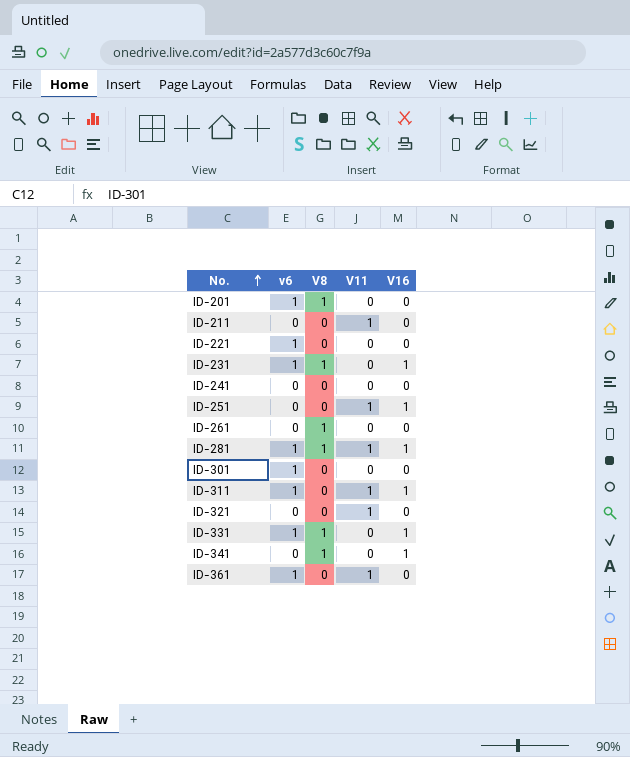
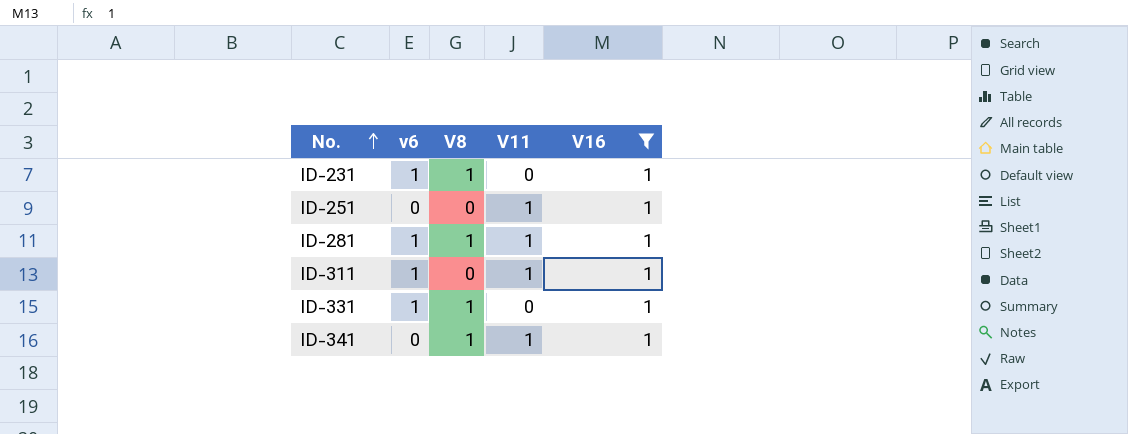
filter: none -> V16 = 1
ID-341 | V11: 0 -> 1

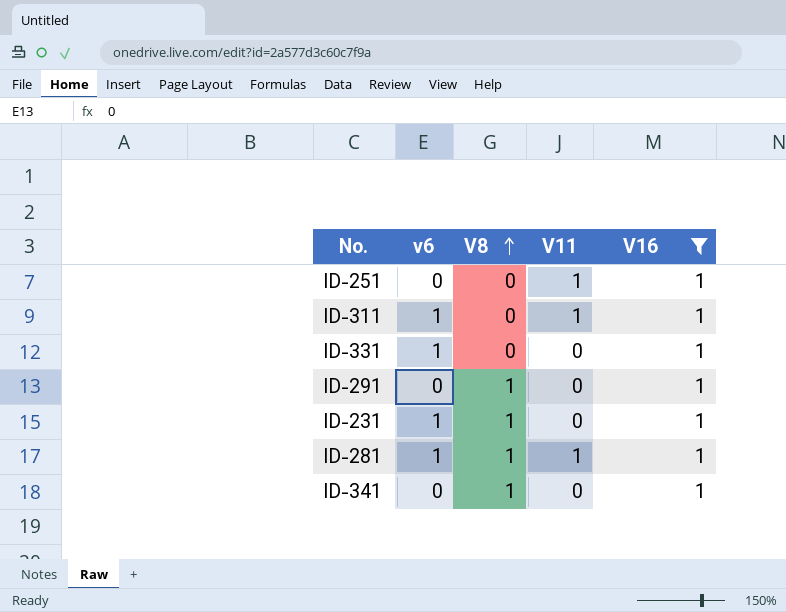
row order: No. ascending -> V8 ascending
ID-331 | V8: 1 -> 0
row ID-291: none -> 0 | 1 | 0 | 1
ID-341 | V11: 1 -> 0

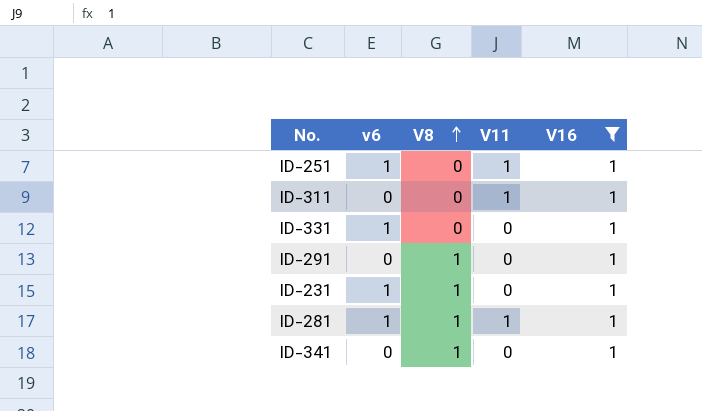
ID-251 | v6: 0 -> 1
ID-311 | v6: 1 -> 0

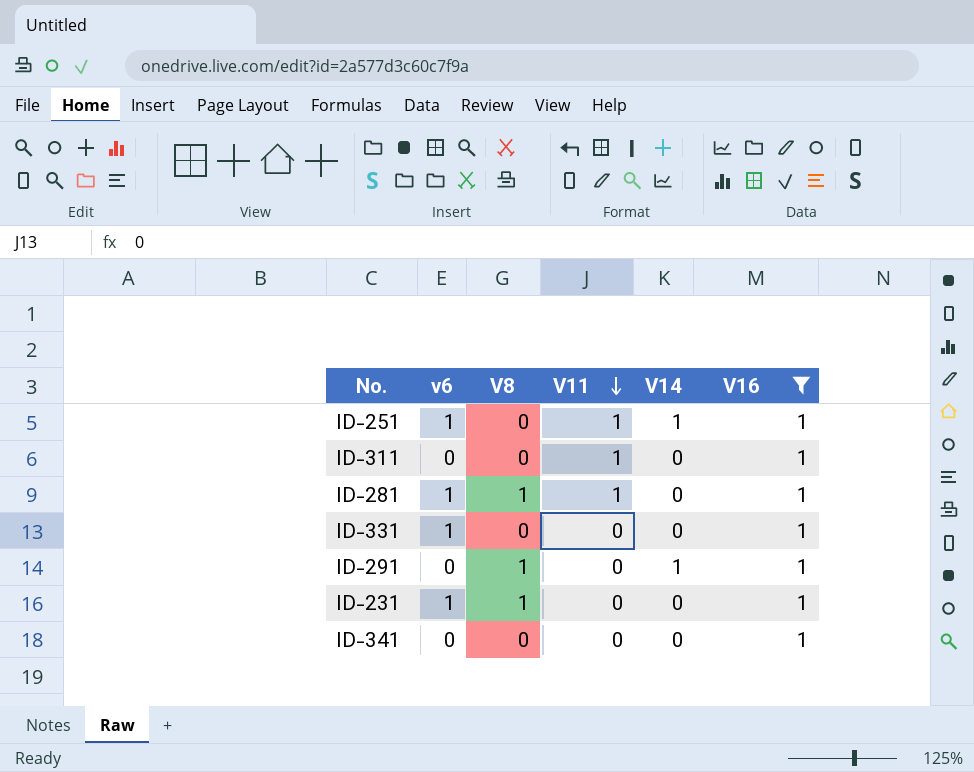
row order: V8 ascending -> V11 descending
column V14 | position: none -> 5
ID-341 | V8: 1 -> 0

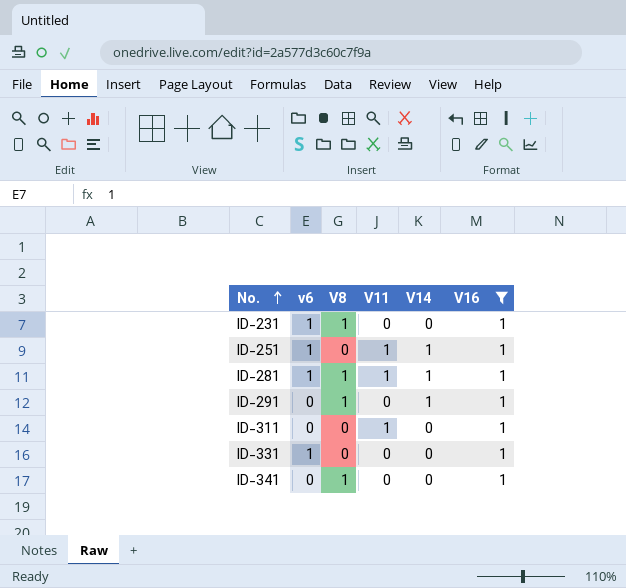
row order: V11 descending -> No. ascending
ID-281 | V14: 0 -> 1
ID-341 | V8: 0 -> 1

